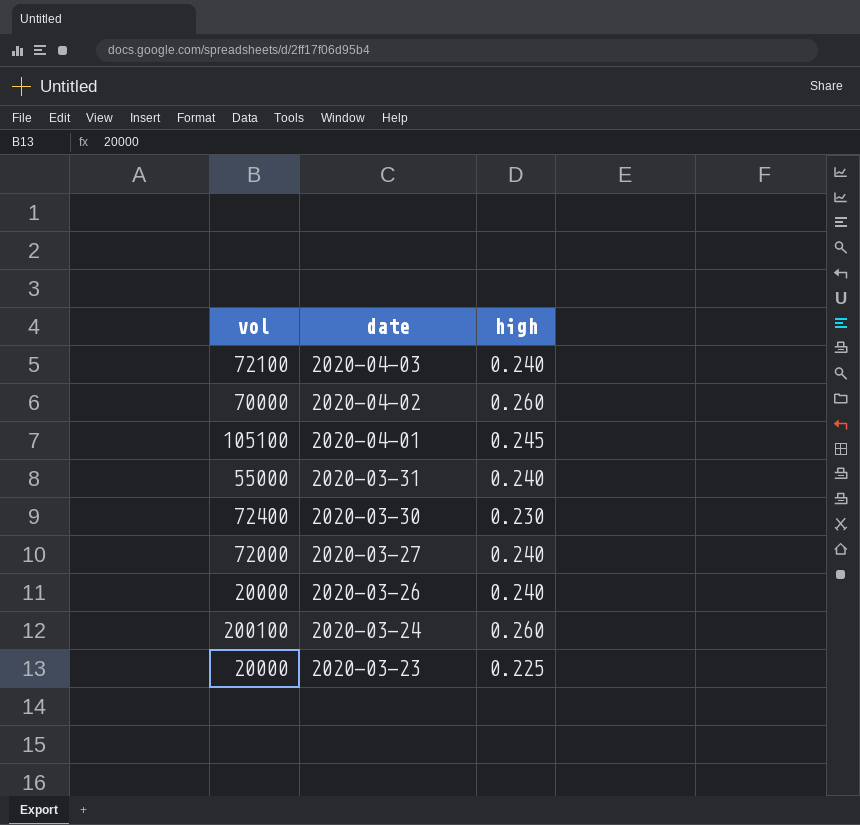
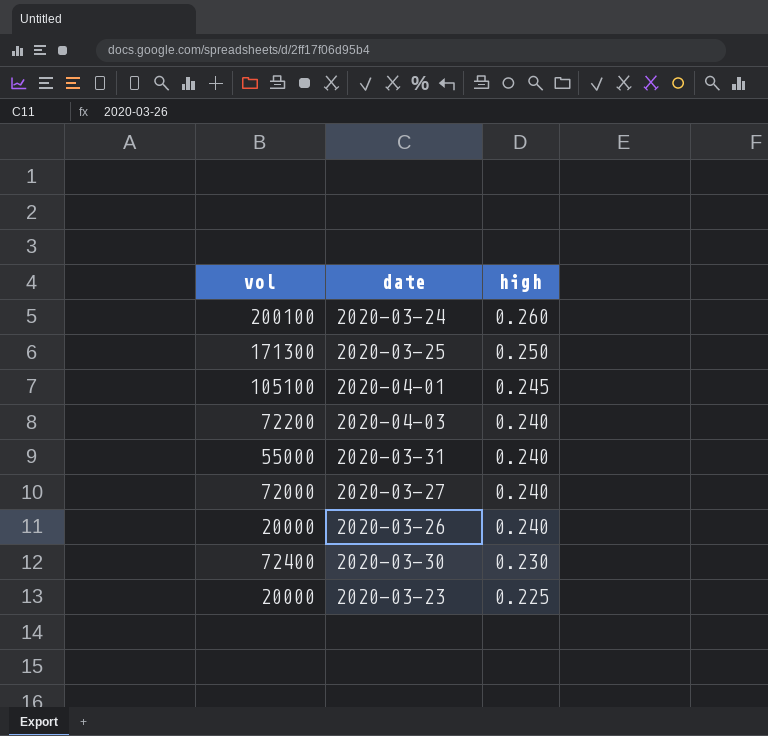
row order: date descending -> high descending
row 2020-04-02: 70000 | 0.260 -> none
row 2020-03-25: none -> 171300 | 0.250
2020-04-03 | vol: 72100 -> 72200

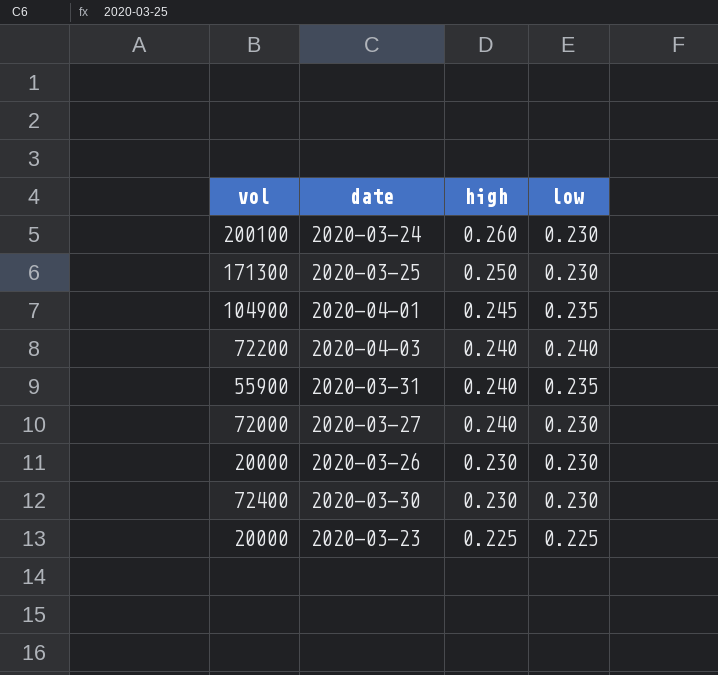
column low | position: none -> 4
2020-04-01 | vol: 105100 -> 104900
2020-03-31 | vol: 55000 -> 55900
2020-03-26 | high: 0.240 -> 0.230

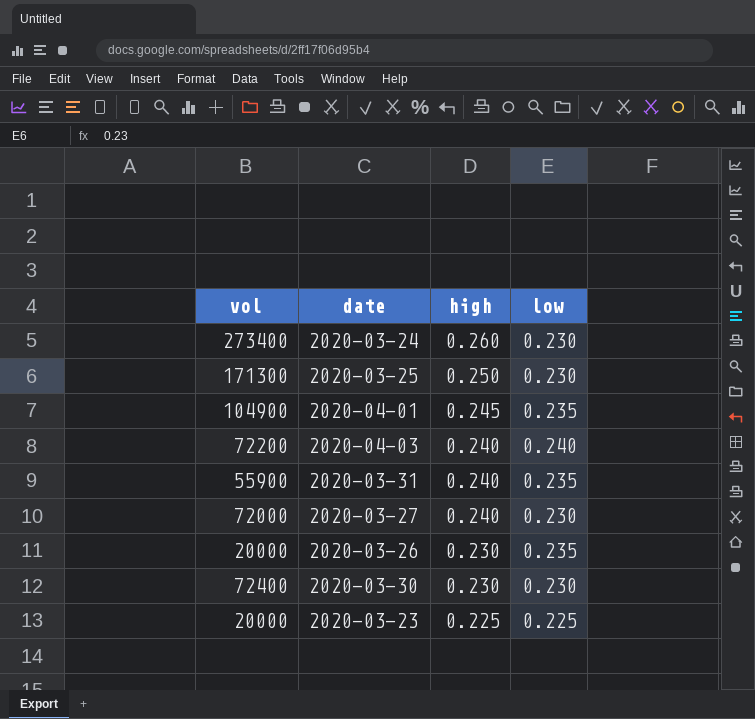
2020-03-24 | vol: 200100 -> 273400
2020-03-26 | low: 0.230 -> 0.235

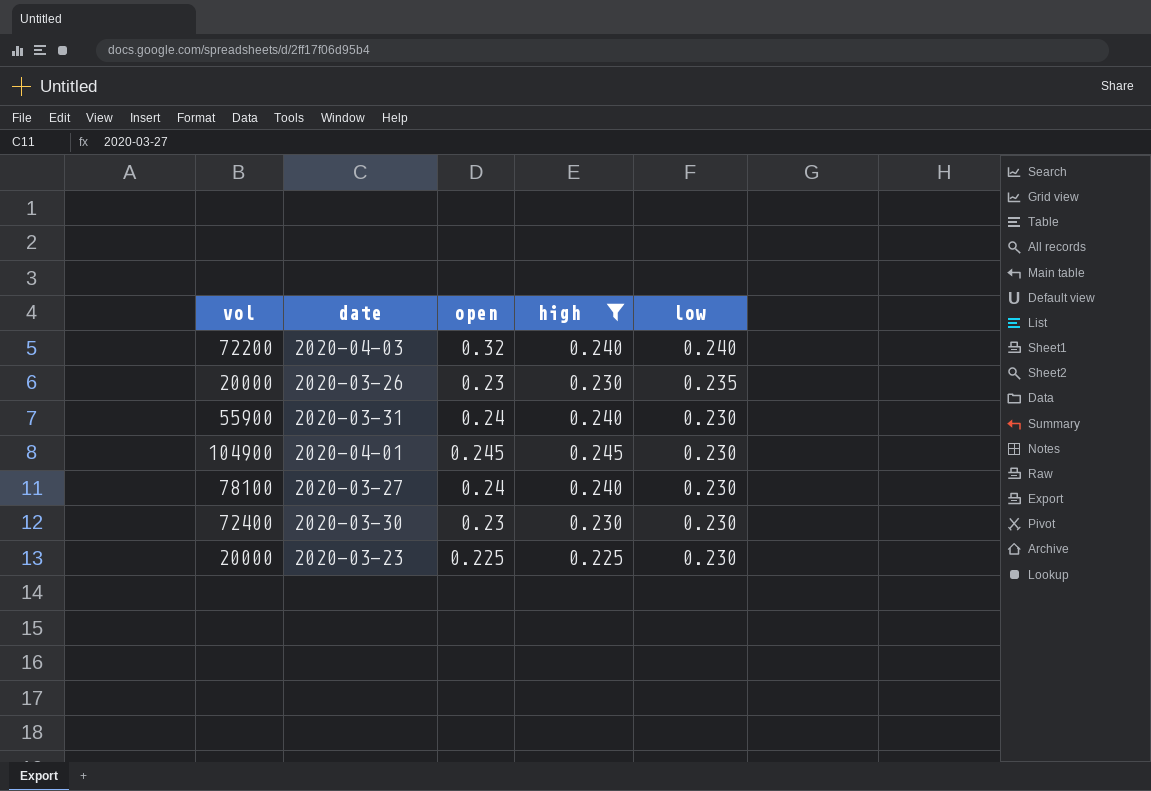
filter: none -> high <= 0.245
row order: high descending -> low descending
column open | position: none -> 3
2020-03-31 | low: 0.235 -> 0.230
2020-04-01 | low: 0.235 -> 0.230
2020-03-27 | vol: 72000 -> 78100
2020-03-23 | low: 0.225 -> 0.230

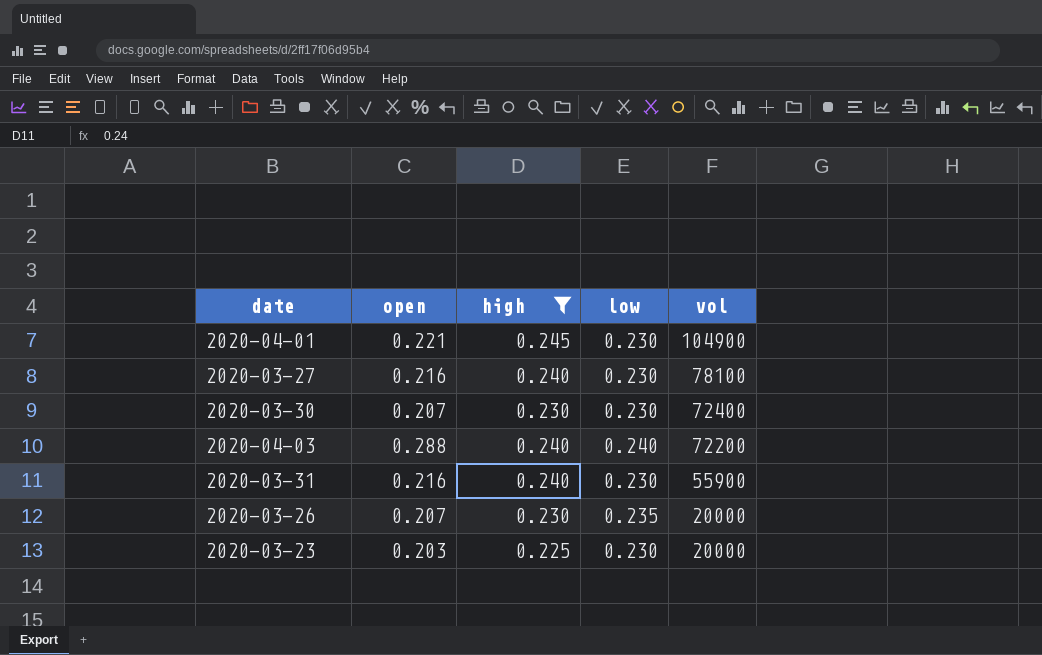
row order: low descending -> vol descending
column vol | position: 1 -> 5
2020-04-01 | open: 0.245 -> 0.221
2020-03-27 | open: 0.24 -> 0.216
2020-03-30 | open: 0.23 -> 0.207
2020-04-03 | open: 0.32 -> 0.288
2020-03-31 | open: 0.24 -> 0.216
2020-03-26 | open: 0.23 -> 0.207
2020-03-23 | open: 0.225 -> 0.203

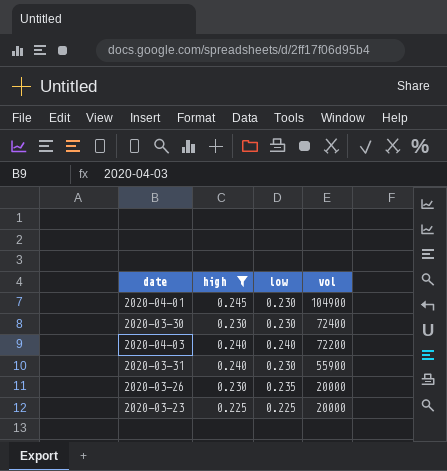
column open | position: 2 -> none
row 2020-03-27: 0.216 | 0.240 | 0.230 | 78100 -> none
2020-03-23 | low: 0.230 -> 0.225

